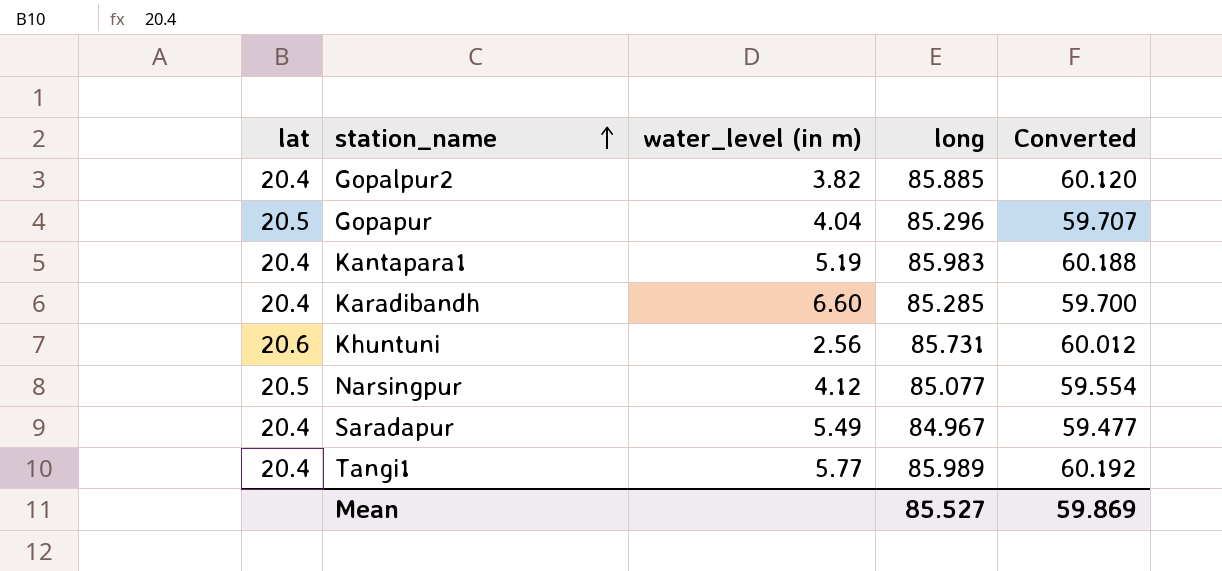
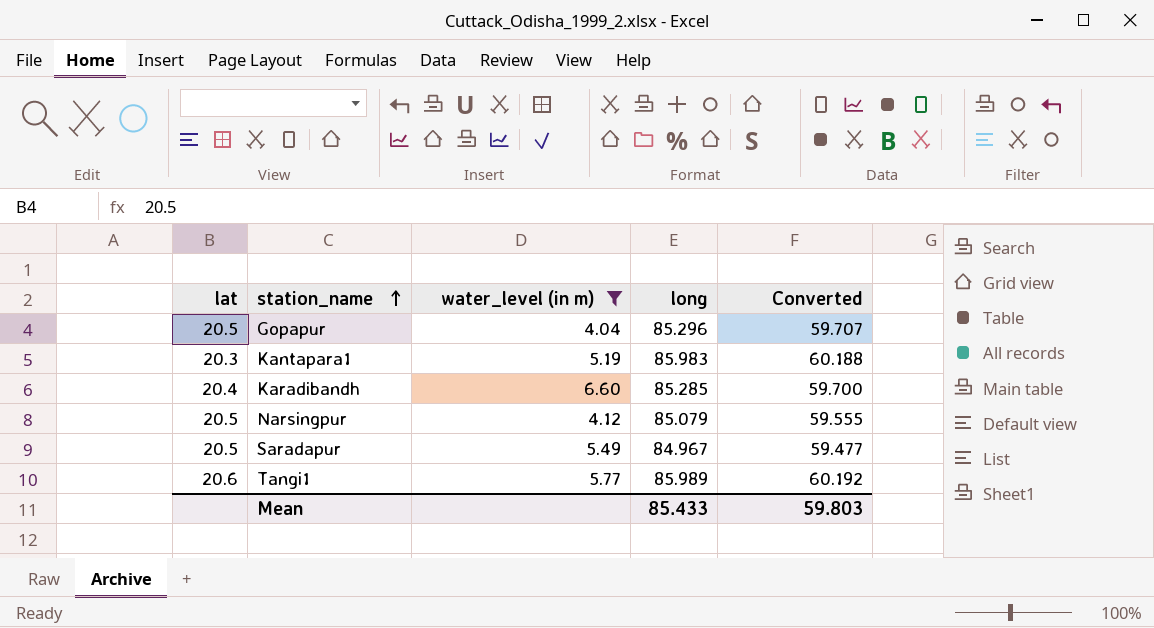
filter: none -> water_level (in m) >= 4.04
Kantapara1 | lat: 20.4 -> 20.3
Narsingpur | long: 85.077 -> 85.079
Narsingpur | Converted: 59.554 -> 59.555
Saradapur | lat: 20.4 -> 20.5
Tangi1 | lat: 20.4 -> 20.6
Mean | long: 85.527 -> 85.433
Mean | Converted: 59.869 -> 59.803

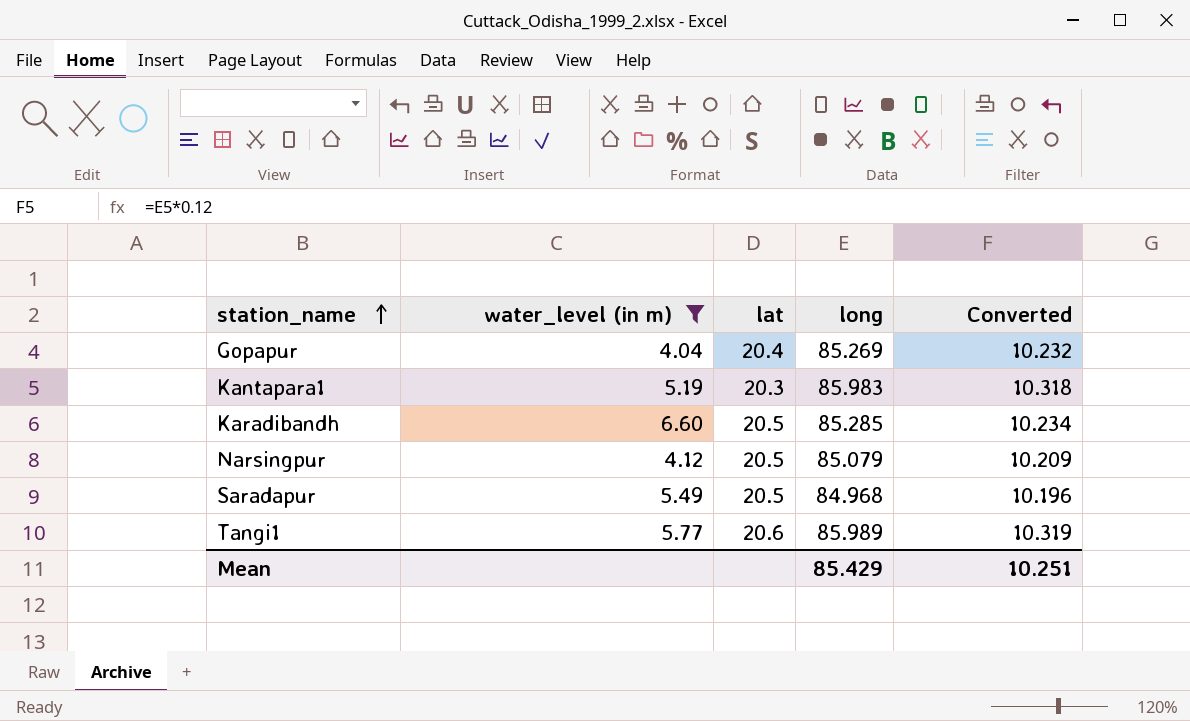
column lat | position: 1 -> 3
column Converted | formula: [long] * 0.7 -> [long] * 0.12
Gopapur | lat: 20.5 -> 20.4
Gopapur | long: 85.296 -> 85.269
Karadibandh | lat: 20.4 -> 20.5
Saradapur | long: 84.967 -> 84.968
Mean | long: 85.433 -> 85.429
Mean | Converted: 59.803 -> 10.251

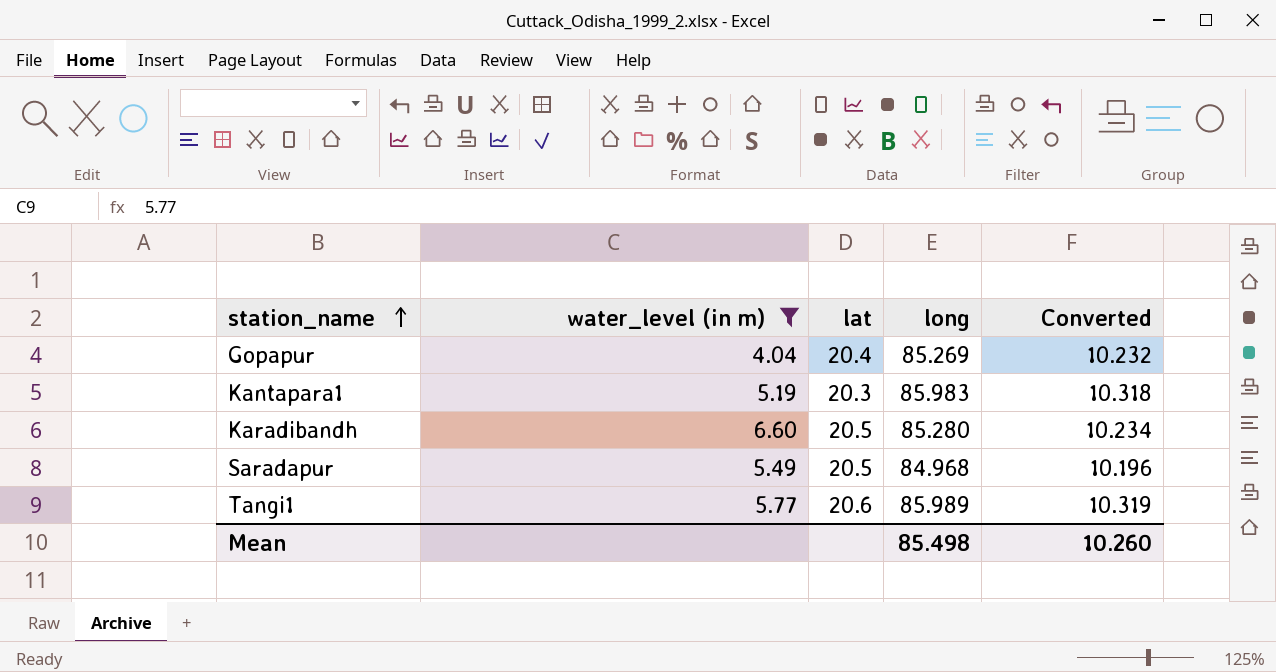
row Narsingpur: 4.12 | 20.5 | 85.079 | 10.209 -> none
Karadibandh | long: 85.285 -> 85.280
Mean | long: 85.429 -> 85.498
Mean | Converted: 10.251 -> 10.260

